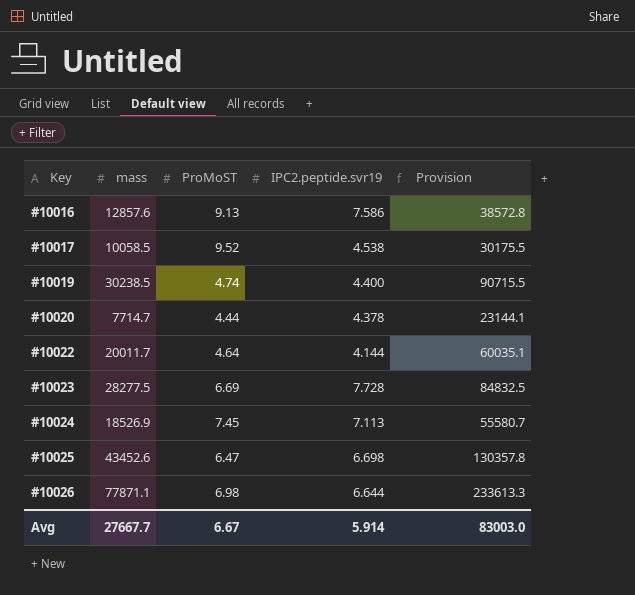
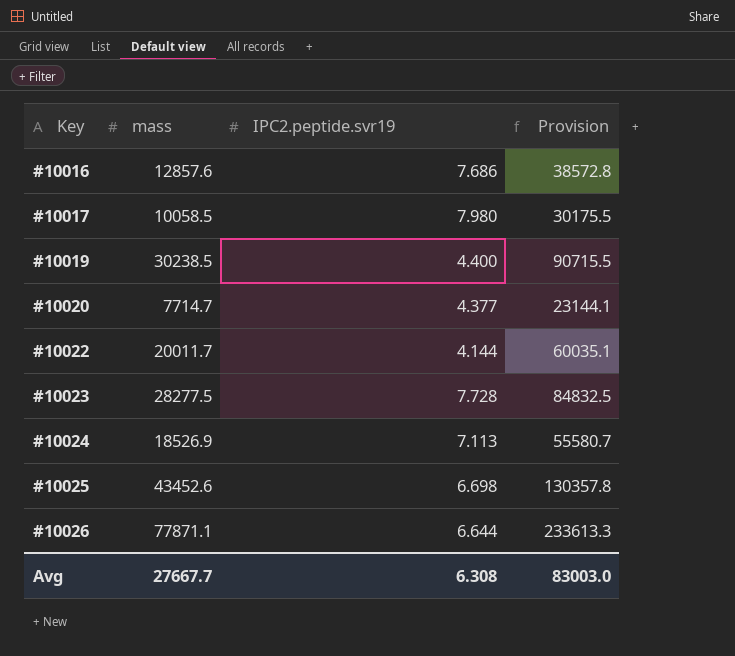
column ProMoST | position: 3 -> none
#10016 | IPC2.peptide.svr19: 7.586 -> 7.686
#10017 | IPC2.peptide.svr19: 4.538 -> 7.980
#10020 | IPC2.peptide.svr19: 4.378 -> 4.377
Avg | IPC2.peptide.svr19: 5.914 -> 6.308

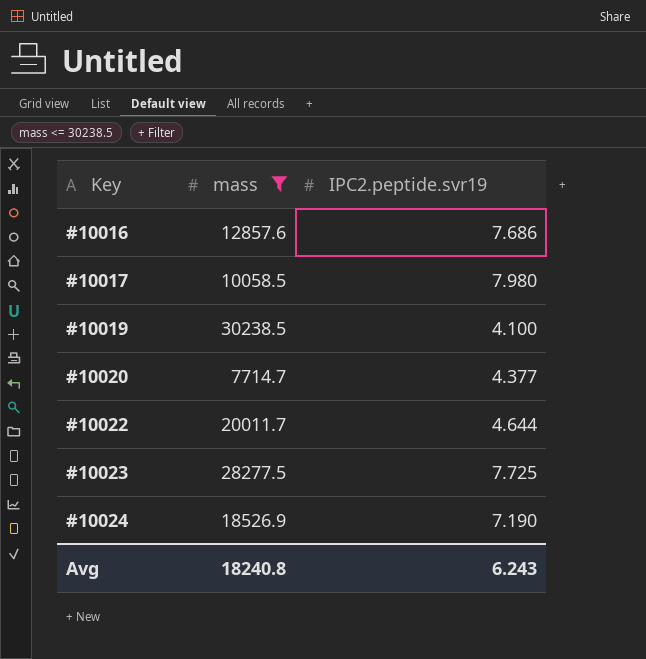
filter: none -> mass <= 30238.5
column Provision | formula: [mass] * 3 -> none
#10019 | IPC2.peptide.svr19: 4.400 -> 4.100
#10022 | IPC2.peptide.svr19: 4.144 -> 4.644
#10023 | IPC2.peptide.svr19: 7.728 -> 7.725
#10024 | IPC2.peptide.svr19: 7.113 -> 7.190
Avg | mass: 27667.7 -> 18240.8
Avg | IPC2.peptide.svr19: 6.308 -> 6.243

